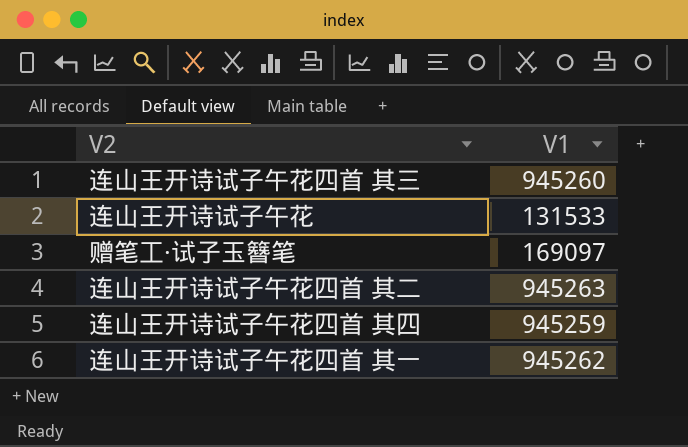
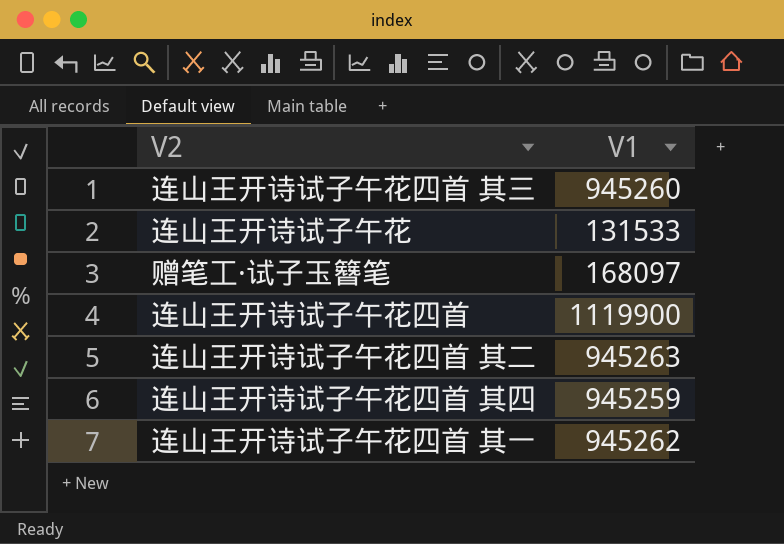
赠笔工·试子玉簪笔 | V1: 169097 -> 168097
row 连山王开诗试子午花四首: none -> 1119900

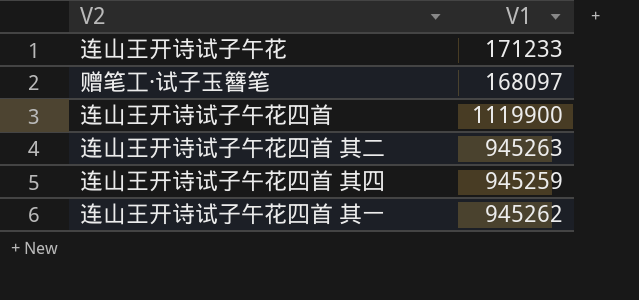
row 连山王开诗试子午花四首 其三: 945260 -> none
连山王开诗试子午花 | V1: 131533 -> 171233

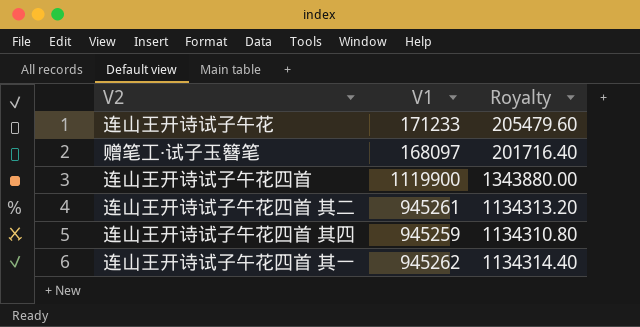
column Royalty | formula: none -> [V1] * 1.2
连山王开诗试子午花四首 其二 | V1: 945263 -> 945261

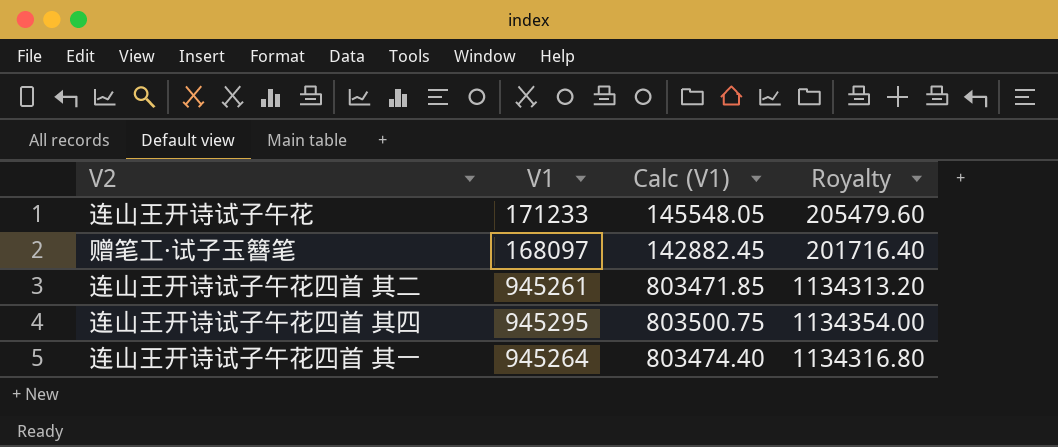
column Calc (V1) | formula: none -> [V1] * 0.85
row 连山王开诗试子午花四首: 1119900 | 1343880.00 -> none
连山王开诗试子午花四首 其四 | V1: 945259 -> 945295
连山王开诗试子午花四首 其四 | Royalty: 1134310.80 -> 1134354.00
连山王开诗试子午花四首 其一 | V1: 945262 -> 945264
连山王开诗试子午花四首 其一 | Royalty: 1134314.40 -> 1134316.80

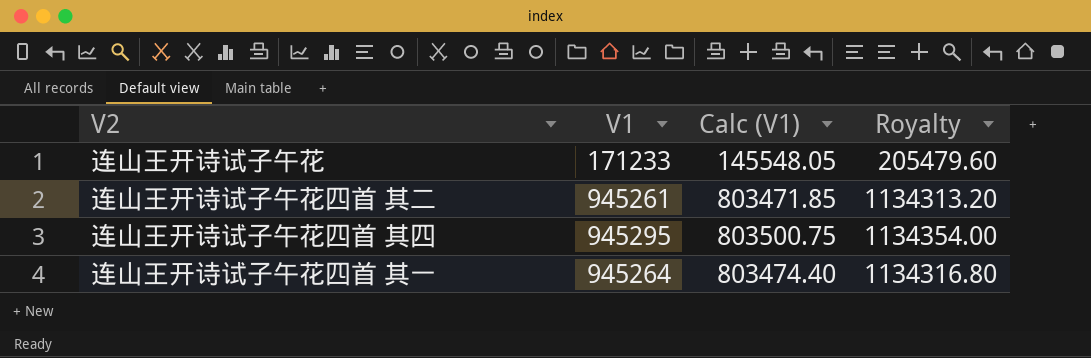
row 赠笔工·试子玉簪笔: 168097 | 142882.45 | 201716.40 -> none

